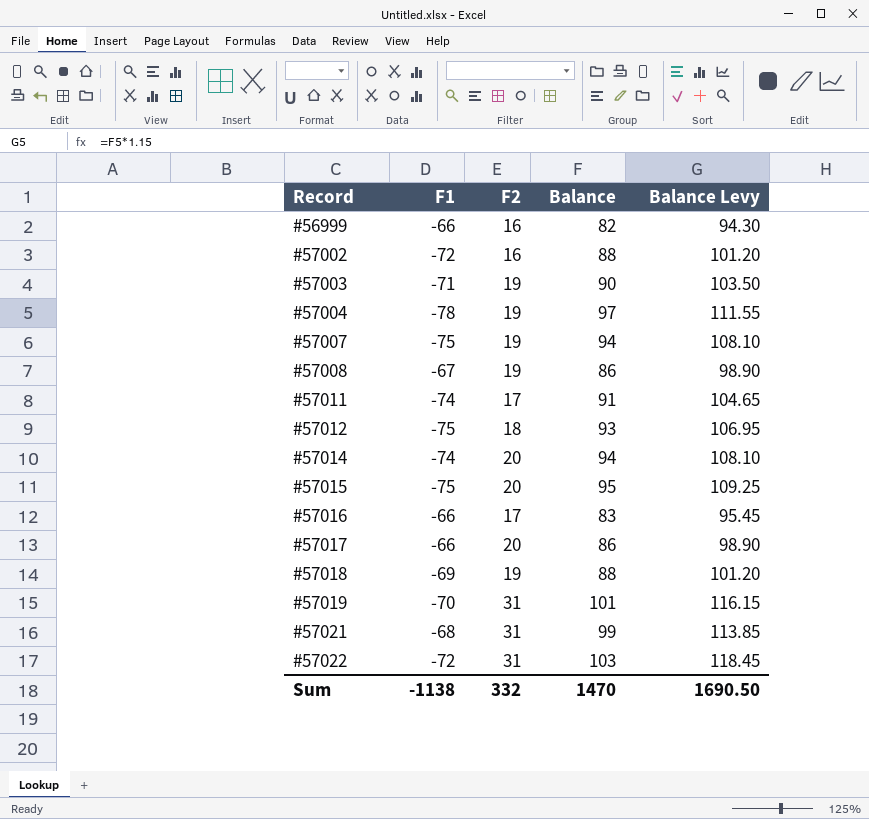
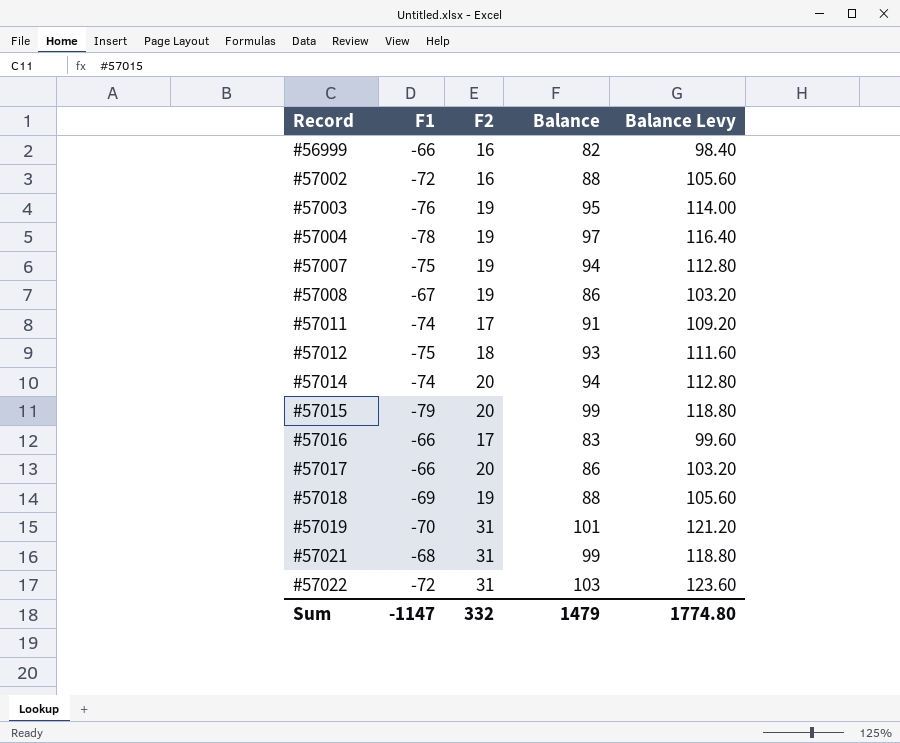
column Balance Levy | formula: [Balance] * 1.15 -> [Balance] * 1.2
#57003 | F1: -71 -> -76
#57003 | Balance: 90 -> 95
#57015 | F1: -75 -> -79
#57015 | Balance: 95 -> 99
Sum | F1: -1138 -> -1147
Sum | Balance: 1470 -> 1479
Sum | Balance Levy: 1690.50 -> 1774.80

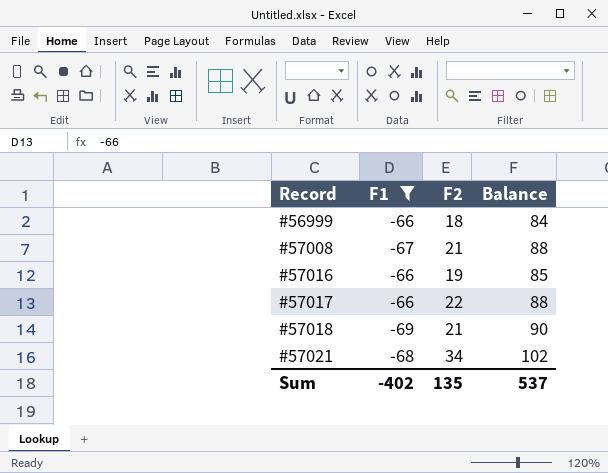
filter: none -> F1 >= -69
column Balance Levy | formula: [Balance] * 1.2 -> none
#56999 | F2: 16 -> 18
#56999 | Balance: 82 -> 84
#57008 | F2: 19 -> 21
#57008 | Balance: 86 -> 88
#57016 | F2: 17 -> 19
#57016 | Balance: 83 -> 85
#57017 | F2: 20 -> 22
#57017 | Balance: 86 -> 88
#57018 | F2: 19 -> 21
#57018 | Balance: 88 -> 90
#57021 | F2: 31 -> 34
#57021 | Balance: 99 -> 102
Sum | F1: -1147 -> -402
Sum | F2: 332 -> 135
Sum | Balance: 1479 -> 537

